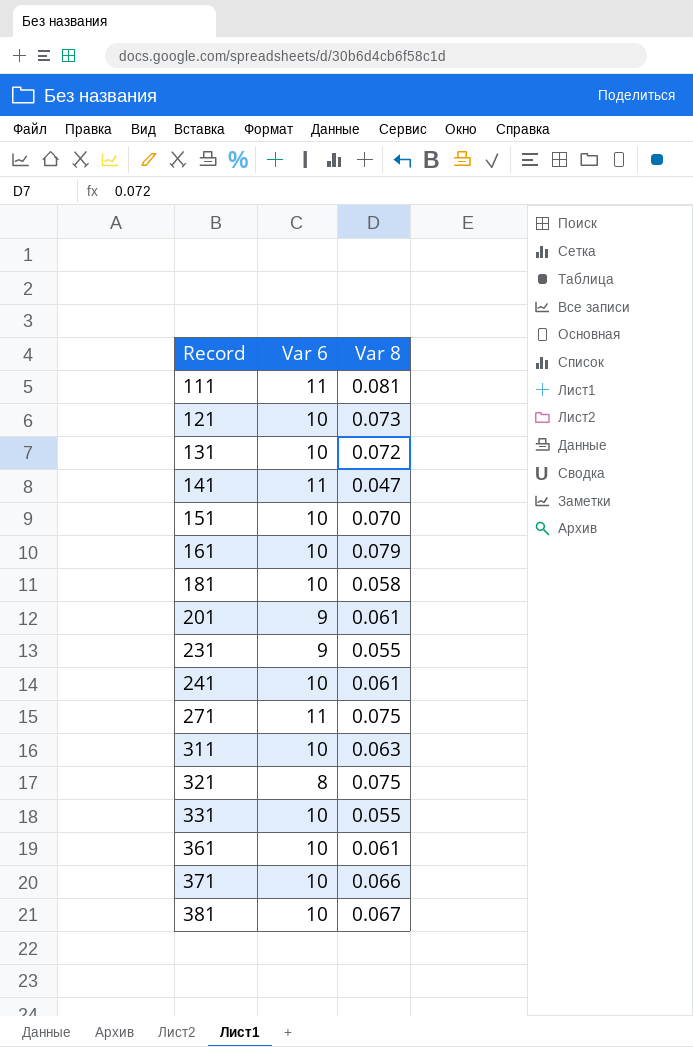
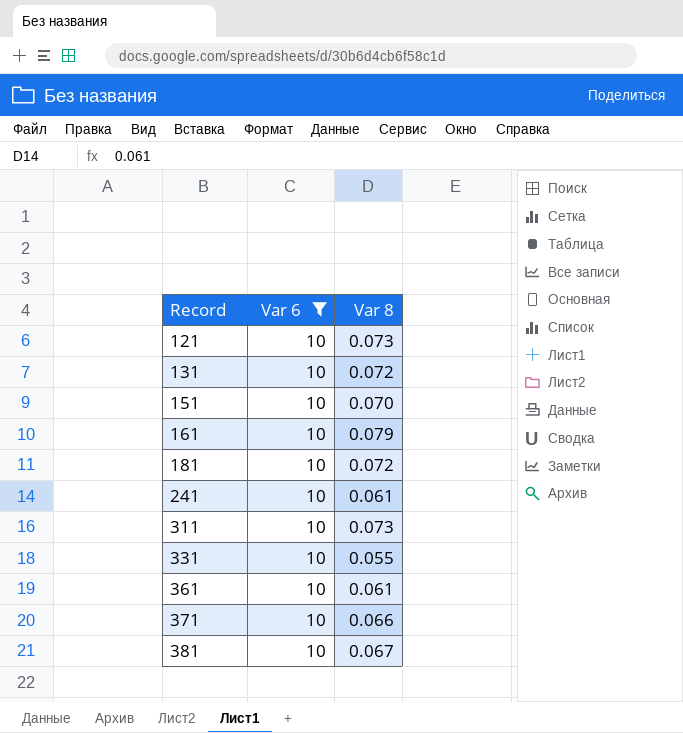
filter: none -> Var 6 = 10
181 | Var 8: 0.058 -> 0.072
311 | Var 8: 0.063 -> 0.073

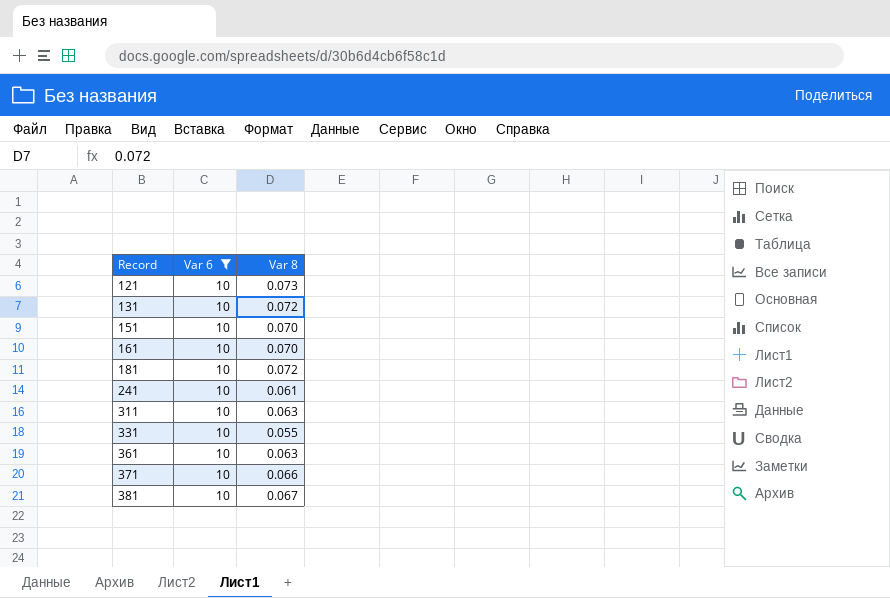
161 | Var 8: 0.079 -> 0.070
311 | Var 8: 0.073 -> 0.063
361 | Var 8: 0.061 -> 0.063

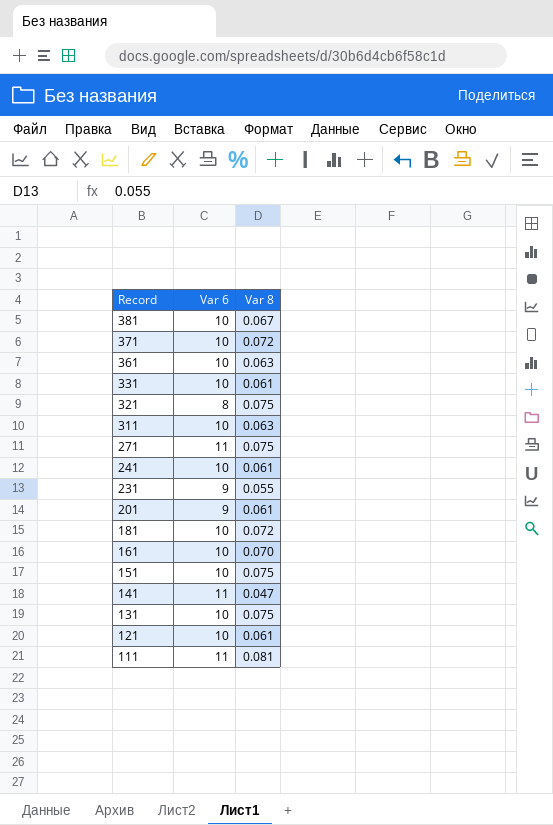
filter: Var 6 = 10 -> none
row order: Record ascending -> Record descending
371 | Var 8: 0.066 -> 0.072
331 | Var 8: 0.055 -> 0.061
151 | Var 8: 0.070 -> 0.075
131 | Var 8: 0.072 -> 0.075
121 | Var 8: 0.073 -> 0.061

